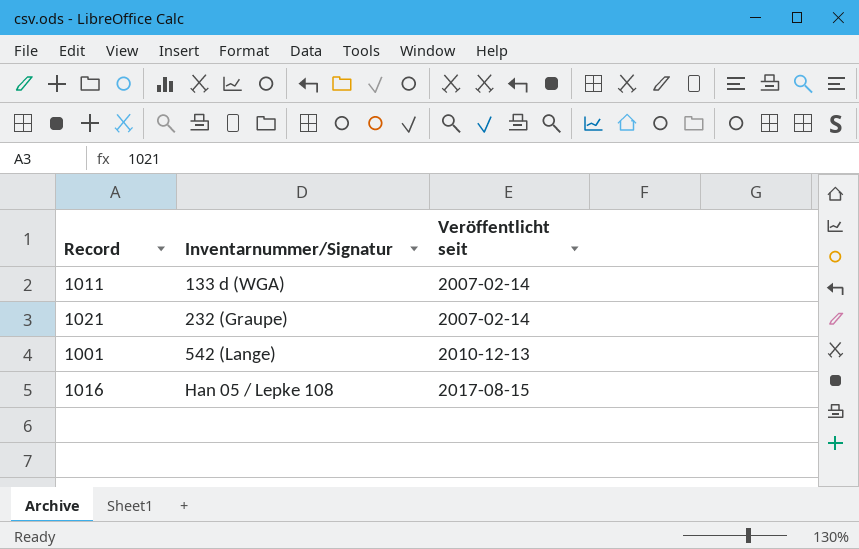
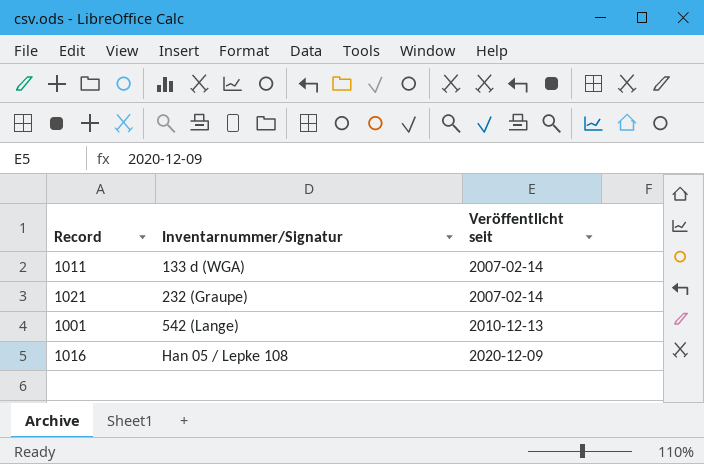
1016 | Veröffentlicht seit: 2017-08-15 -> 2020-12-09

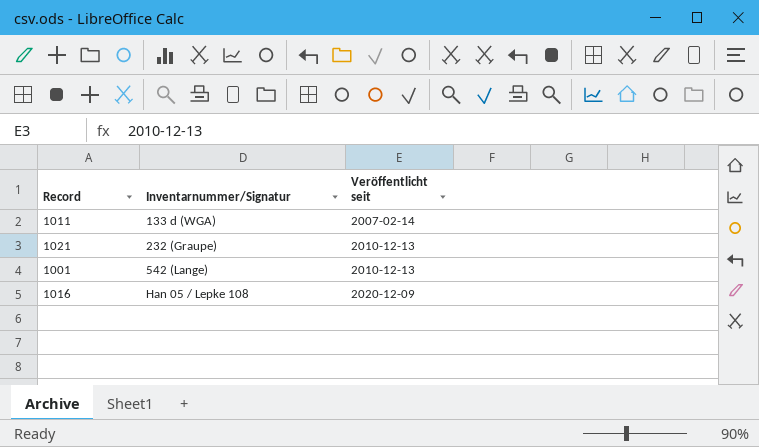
1021 | Veröffentlicht seit: 2007-02-14 -> 2010-12-13

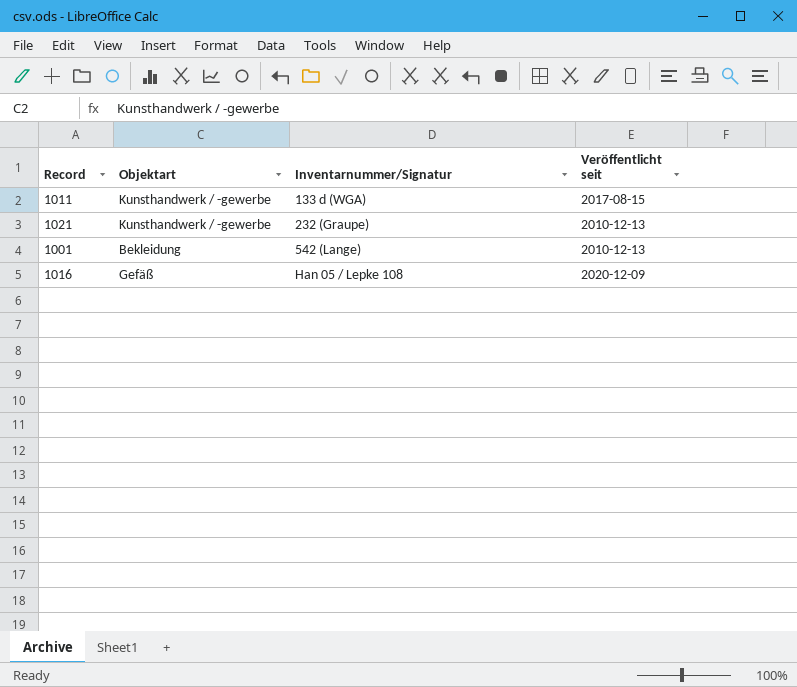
column Objektart | position: none -> 2
1011 | Veröffentlicht seit: 2007-02-14 -> 2017-08-15

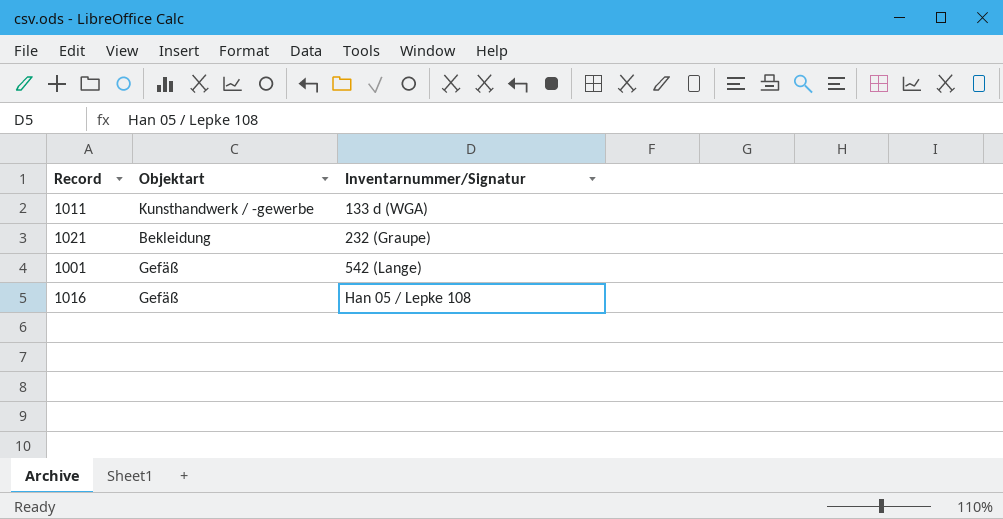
column Veröffentlicht seit | position: 4 -> none
1021 | Objektart: Kunsthandwerk / -gewerbe -> Bekleidung
1001 | Objektart: Bekleidung -> Gefäß

